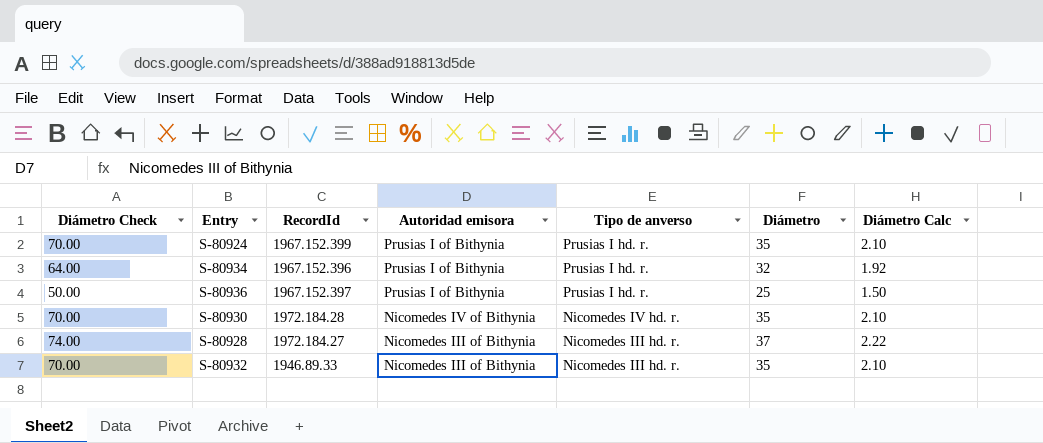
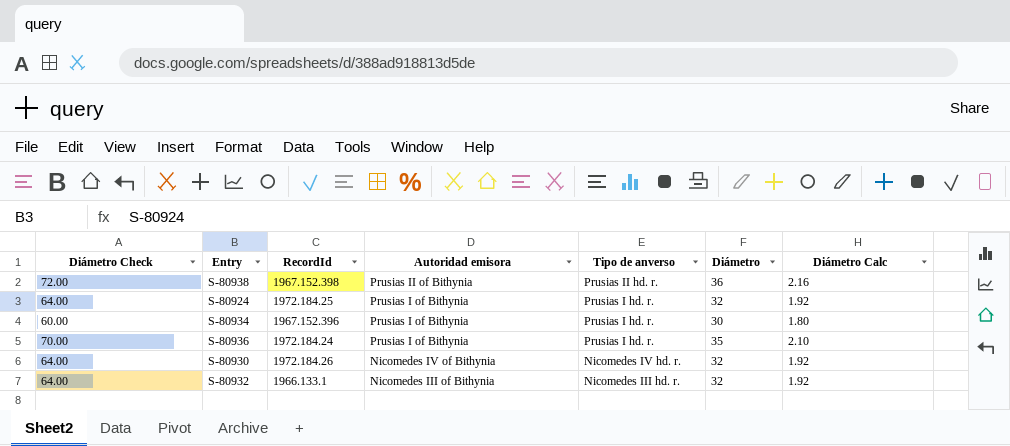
row S-80928: 74.00 | 1972.184.27 | Nicomedes III of Bithynia | Nicomedes III hd. r. | 37 | 2.22 -> none
row S-80938: none -> 72.00 | 1967.152.398 | Prusias II of Bithynia | Prusias II hd. r. | 36 | 2.16
S-80924 | Diámetro Check: 70.00 -> 64.00
S-80924 | RecordId: 1967.152.399 -> 1972.184.25
S-80924 | Diámetro: 35 -> 32
S-80924 | Diámetro Calc: 2.10 -> 1.92
S-80934 | Diámetro Check: 64.00 -> 60.00
S-80934 | Diámetro: 32 -> 30
S-80934 | Diámetro Calc: 1.92 -> 1.80
S-80936 | Diámetro Check: 50.00 -> 70.00
S-80936 | RecordId: 1967.152.397 -> 1972.184.24
S-80936 | Diámetro: 25 -> 35
S-80936 | Diámetro Calc: 1.50 -> 2.10
S-80930 | Diámetro Check: 70.00 -> 64.00
S-80930 | RecordId: 1972.184.28 -> 1972.184.26
S-80930 | Diámetro: 35 -> 32
S-80930 | Diámetro Calc: 2.10 -> 1.92
S-80932 | Diámetro Check: 70.00 -> 64.00
S-80932 | RecordId: 1946.89.33 -> 1966.133.1
S-80932 | Diámetro: 35 -> 32
S-80932 | Diámetro Calc: 2.10 -> 1.92

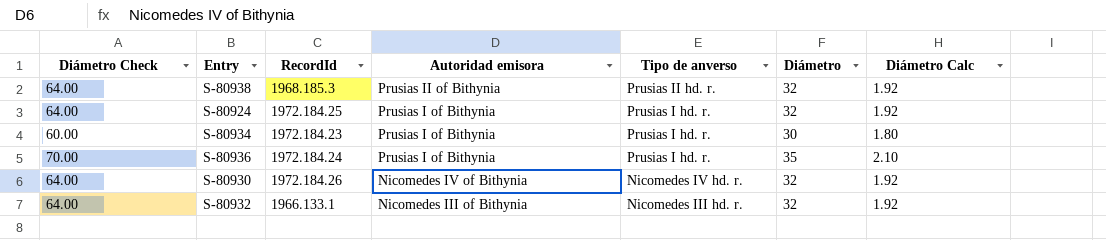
S-80938 | Diámetro Check: 72.00 -> 64.00
S-80938 | RecordId: 1967.152.398 -> 1968.185.3
S-80938 | Diámetro: 36 -> 32
S-80938 | Diámetro Calc: 2.16 -> 1.92
S-80934 | RecordId: 1967.152.396 -> 1972.184.23

